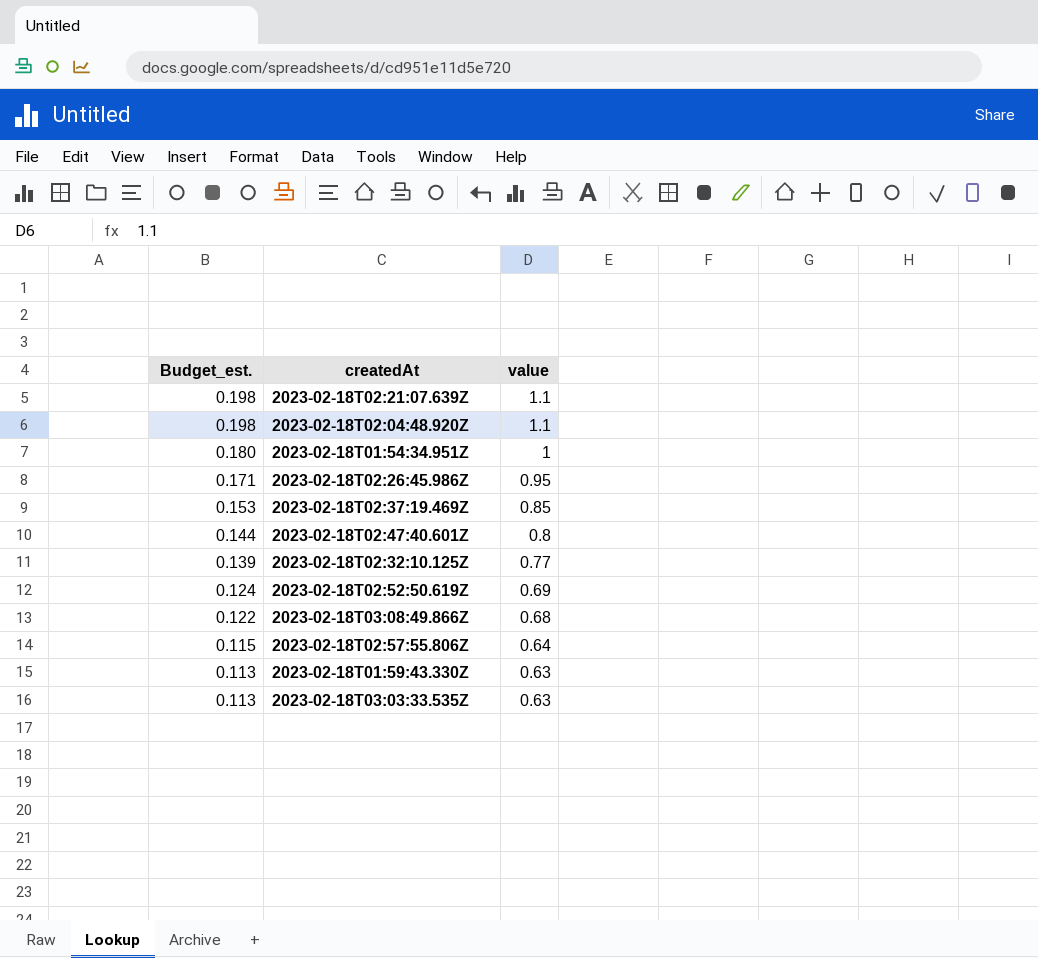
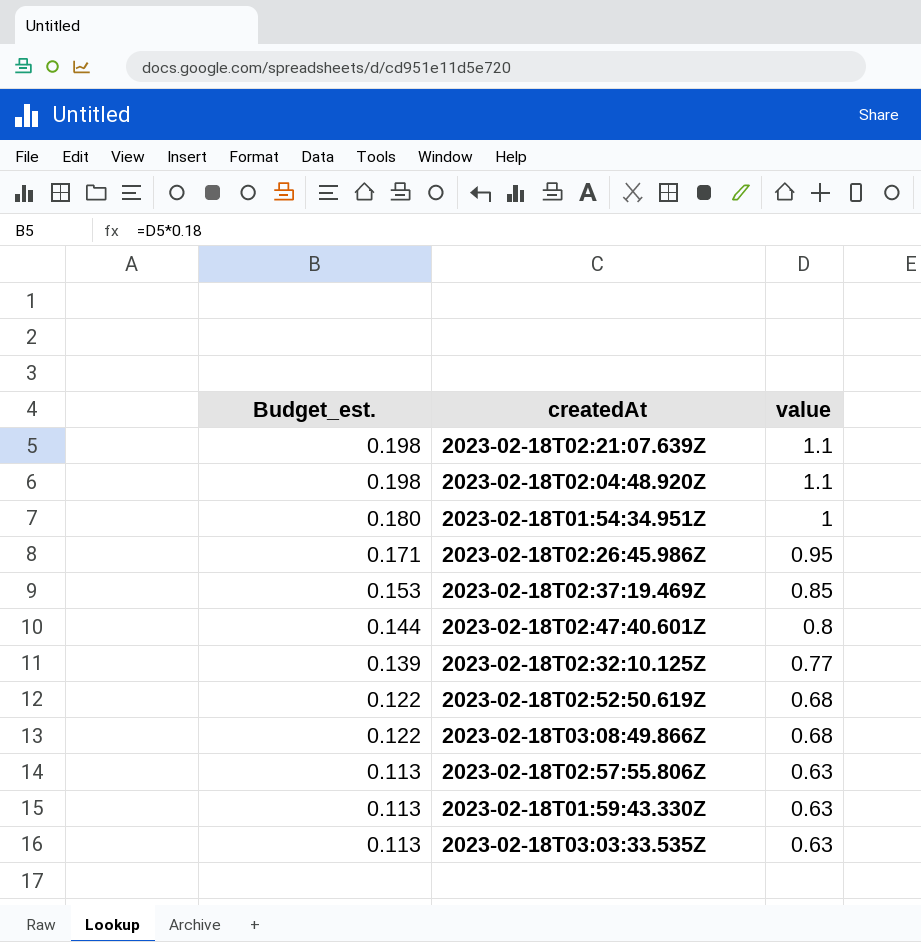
2023-02-18T02:52:50.619Z | Budget_est.: 0.124 -> 0.122
2023-02-18T02:52:50.619Z | value: 0.69 -> 0.68
2023-02-18T02:57:55.806Z | Budget_est.: 0.115 -> 0.113
2023-02-18T02:57:55.806Z | value: 0.64 -> 0.63

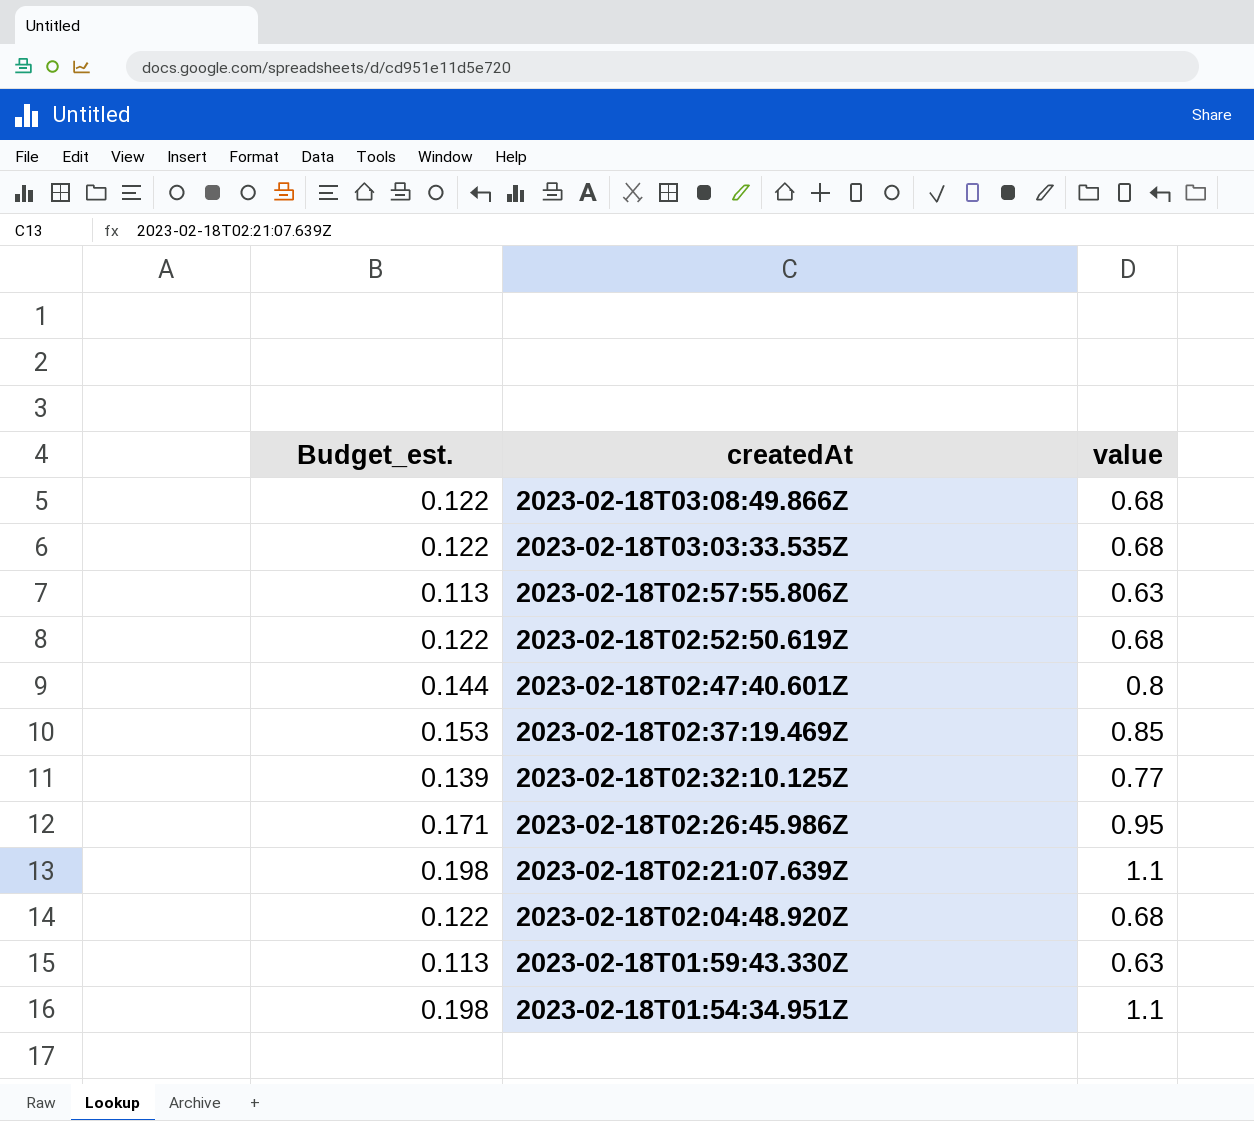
row order: Budget_est. descending -> createdAt descending
2023-02-18T03:03:33.535Z | Budget_est.: 0.113 -> 0.122
2023-02-18T03:03:33.535Z | value: 0.63 -> 0.68
2023-02-18T02:04:48.920Z | Budget_est.: 0.198 -> 0.122
2023-02-18T02:04:48.920Z | value: 1.1 -> 0.68
2023-02-18T01:54:34.951Z | Budget_est.: 0.180 -> 0.198
2023-02-18T01:54:34.951Z | value: 1 -> 1.1

